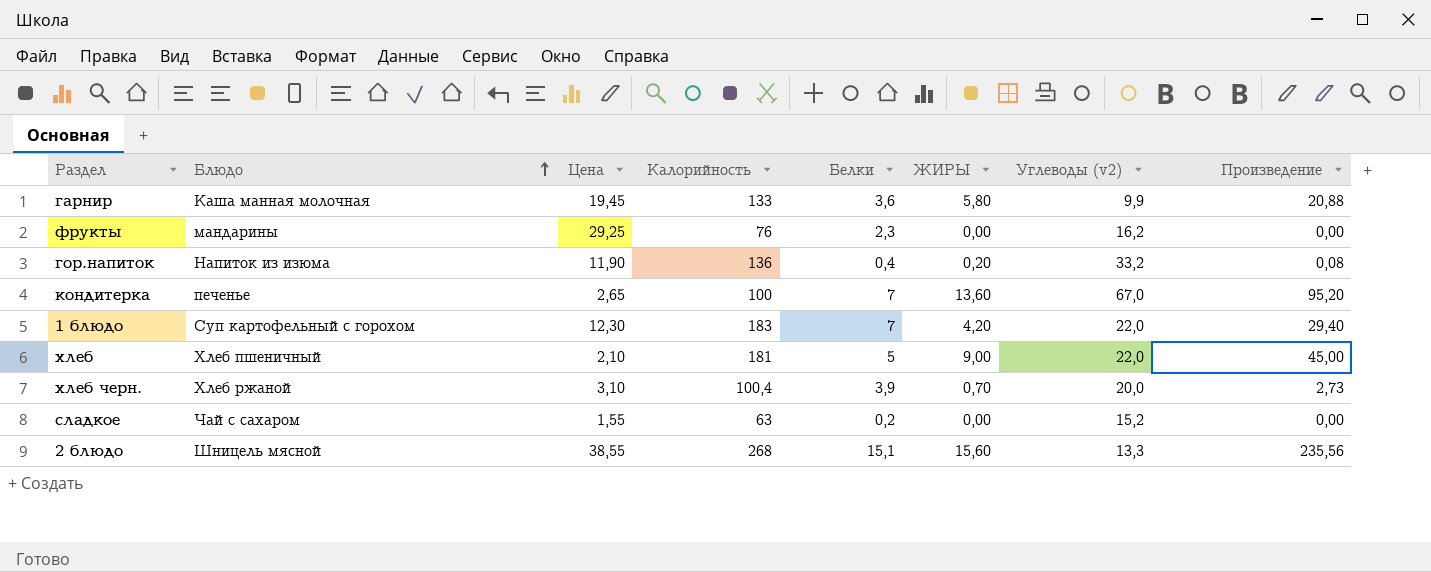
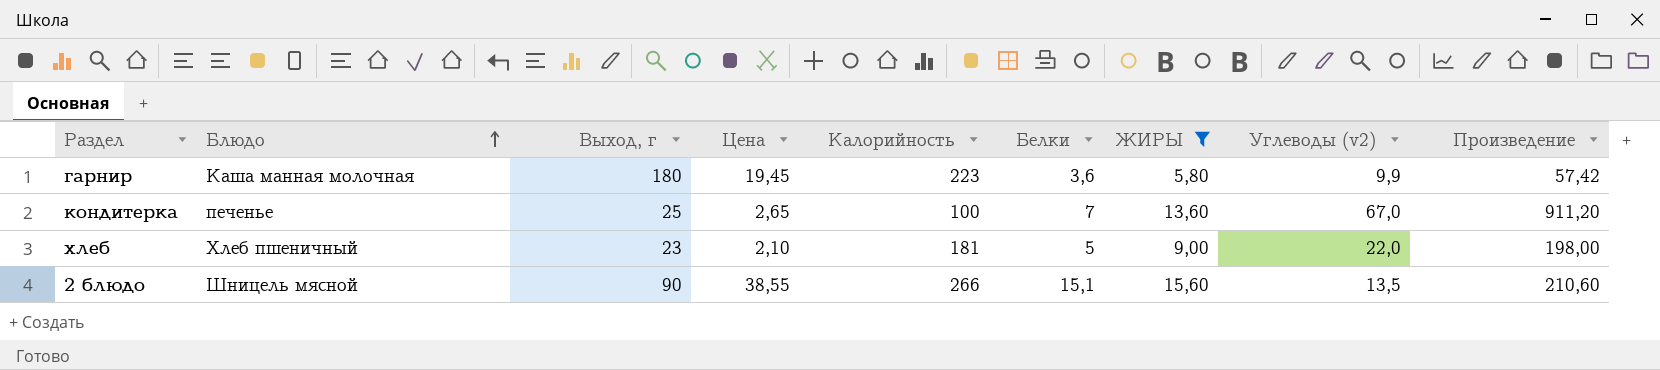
filter: none -> ЖИРЫ >= 5,80
column Выход, г | position: none -> 3
column Произведение | formula: [Белки] * [ЖИРЫ] -> [ЖИРЫ] * [Углеводы (v2)]
гарнир | Калорийность: 133 -> 223
2 блюдо | Калорийность: 268 -> 266
2 блюдо | Углеводы (v2): 13,3 -> 13,5

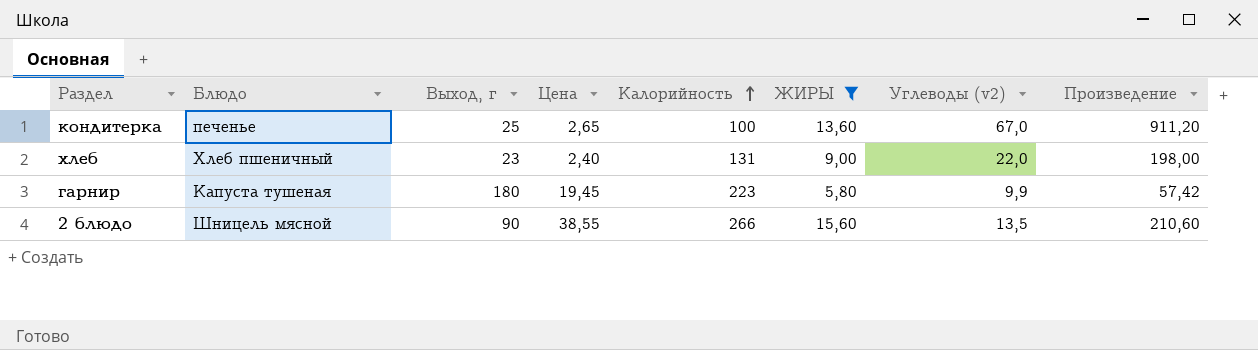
row order: Блюдо ascending -> Калорийность ascending
column Белки | position: 6 -> none
хлеб | Цена: 2,10 -> 2,40
хлеб | Калорийность: 181 -> 131
гарнир | Блюдо: Каша манная молочная -> Капуста тушеная

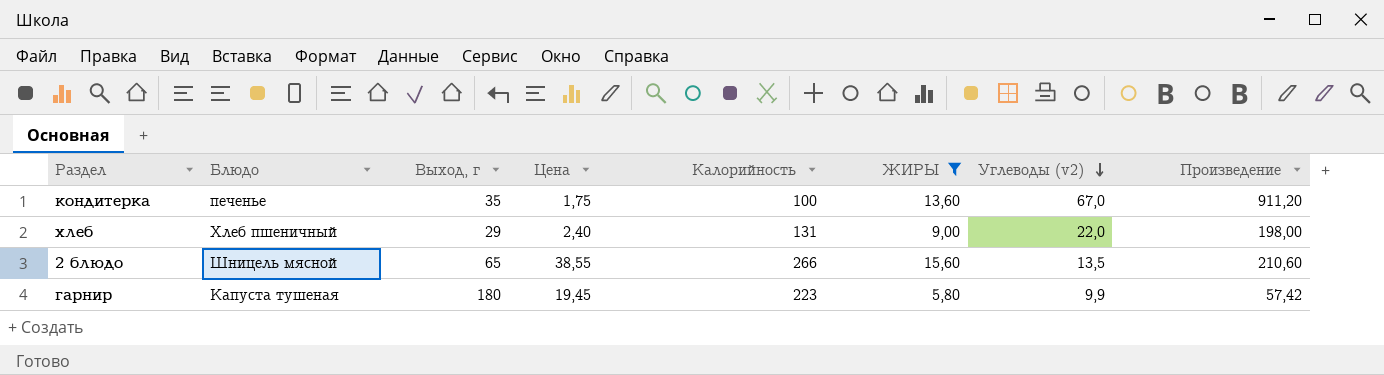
row order: Калорийность ascending -> Углеводы (v2) descending
кондитерка | Выход, г: 25 -> 35
кондитерка | Цена: 2,65 -> 1,75
хлеб | Выход, г: 23 -> 29
2 блюдо | Выход, г: 90 -> 65

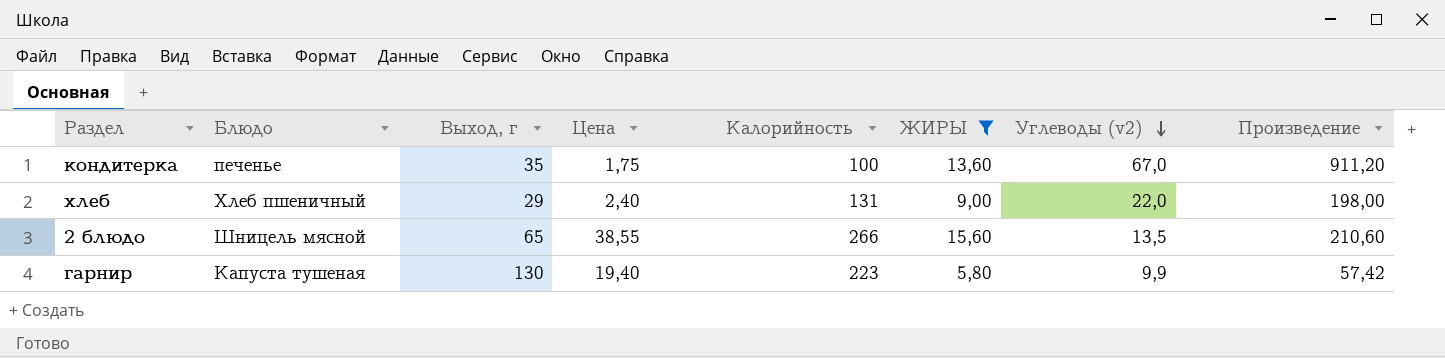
гарнир | Выход, г: 180 -> 130
гарнир | Цена: 19,45 -> 19,40

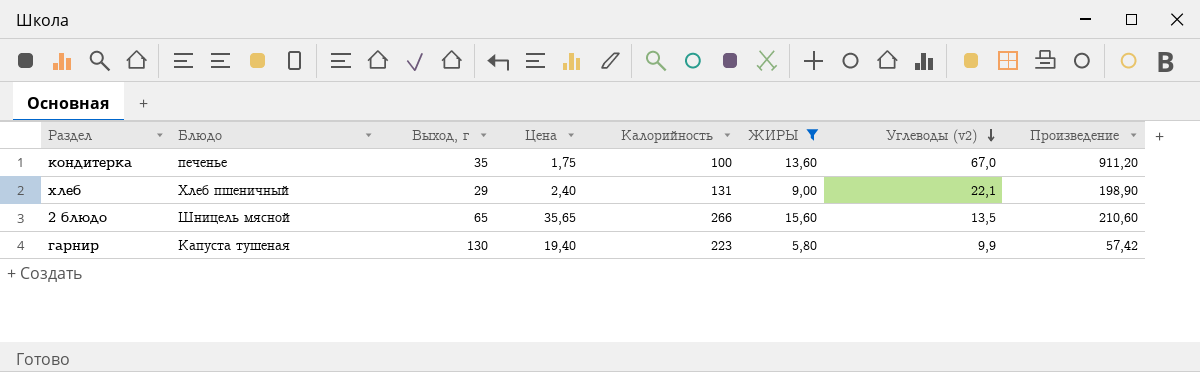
хлеб | Углеводы (v2): 22,0 -> 22,1
хлеб | Произведение: 198,00 -> 198,90
2 блюдо | Цена: 38,55 -> 35,65

